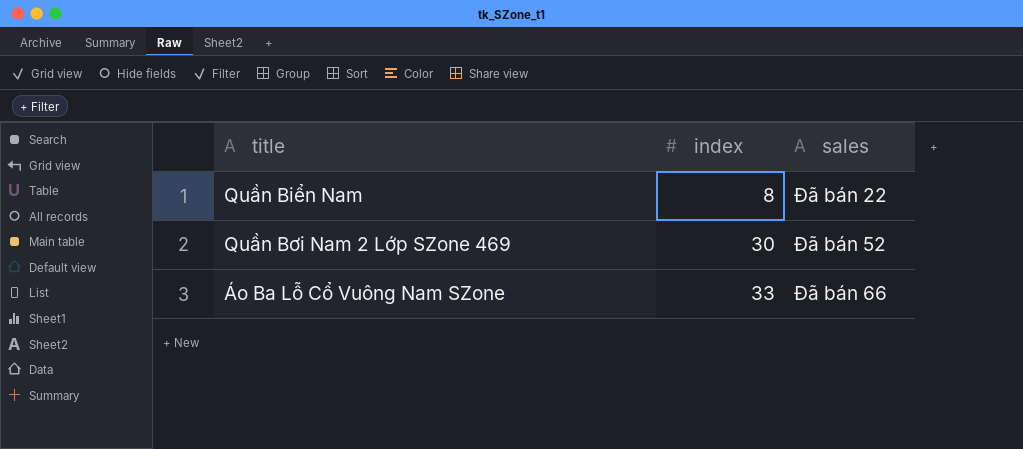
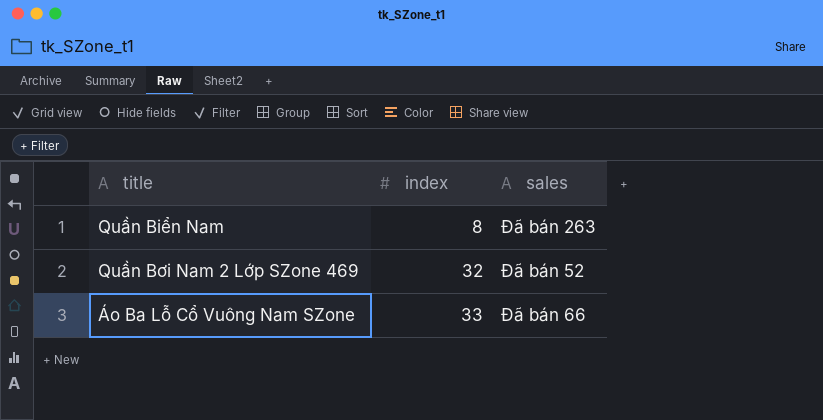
Quần Biển Nam | sales: Đã bán 22 -> Đã bán 263
Quần Bơi Nam 2 Lớp SZone 469 | index: 30 -> 32

